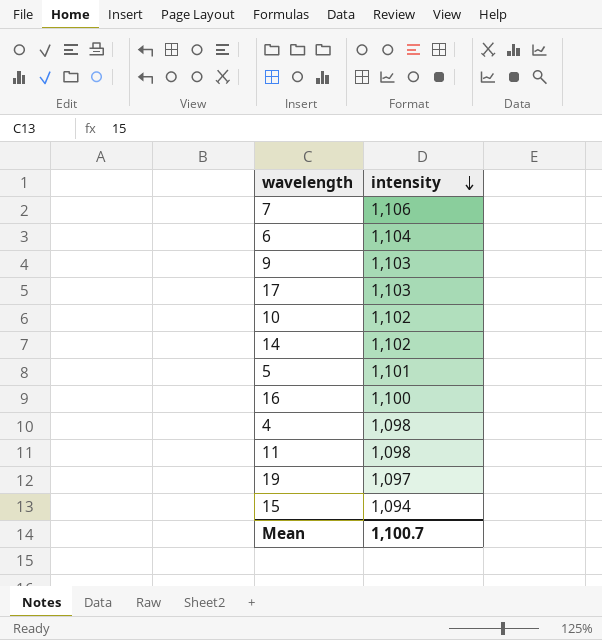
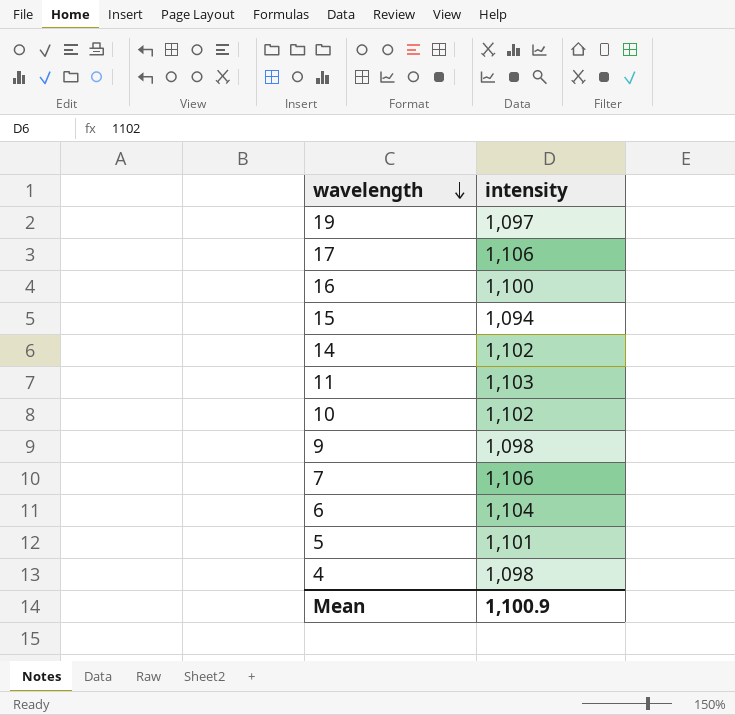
row order: intensity descending -> wavelength descending
17 | intensity: 1,103 -> 1,106
11 | intensity: 1,098 -> 1,103
9 | intensity: 1,103 -> 1,098
Mean | intensity: 1,100.7 -> 1,100.9

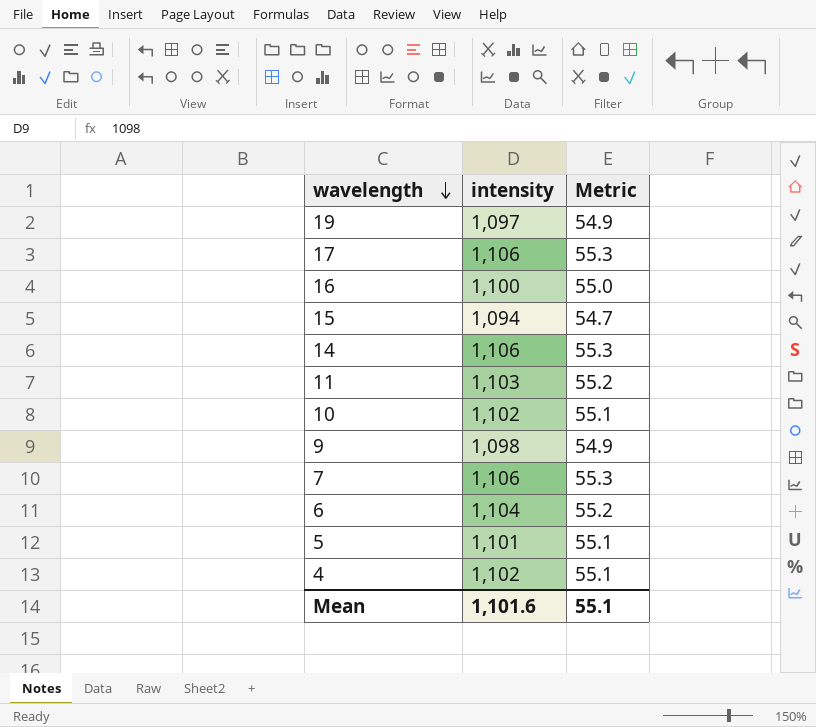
column Metric | formula: none -> [intensity] * 0.05
14 | intensity: 1,102 -> 1,106
4 | intensity: 1,098 -> 1,102
Mean | intensity: 1,100.9 -> 1,101.6

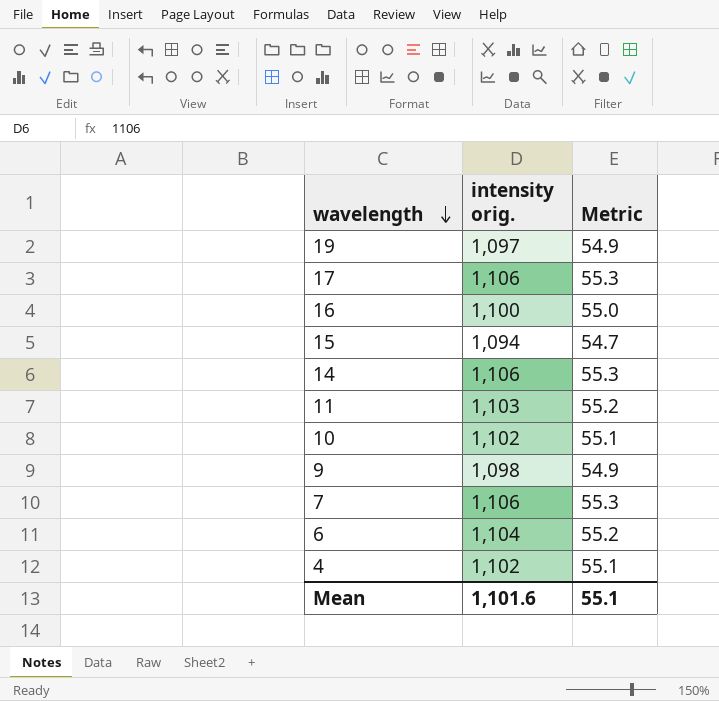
column name: intensity -> intensity orig.
row 5: 1,101 | 55.1 -> none

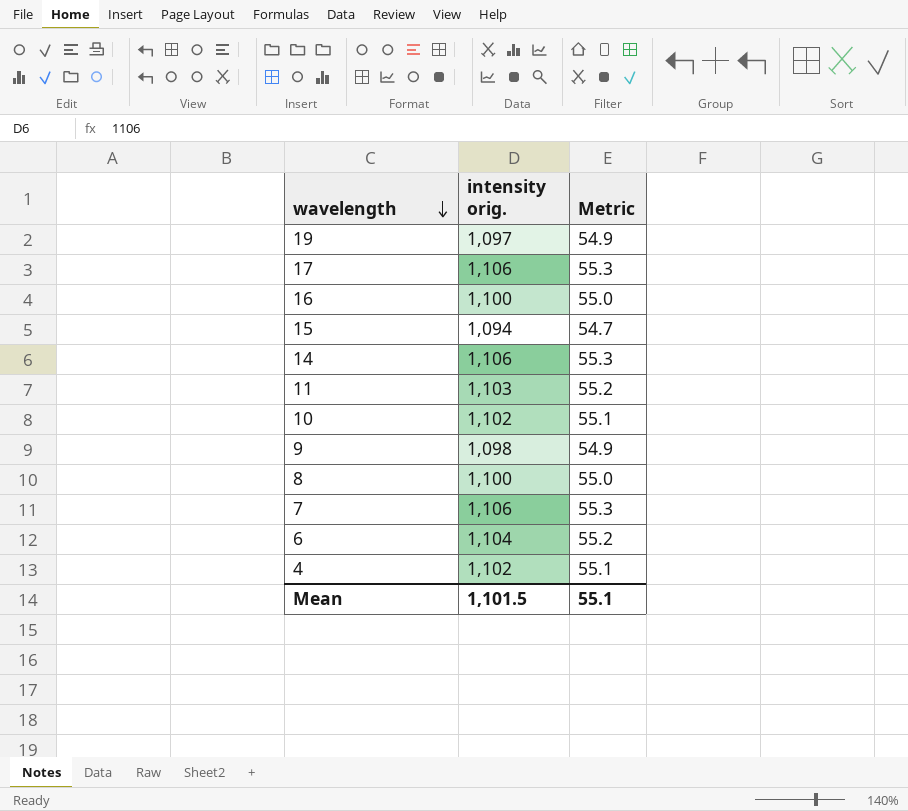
row 8: none -> 1,100 | 55.0
Mean | intensity orig.: 1,101.6 -> 1,101.5

